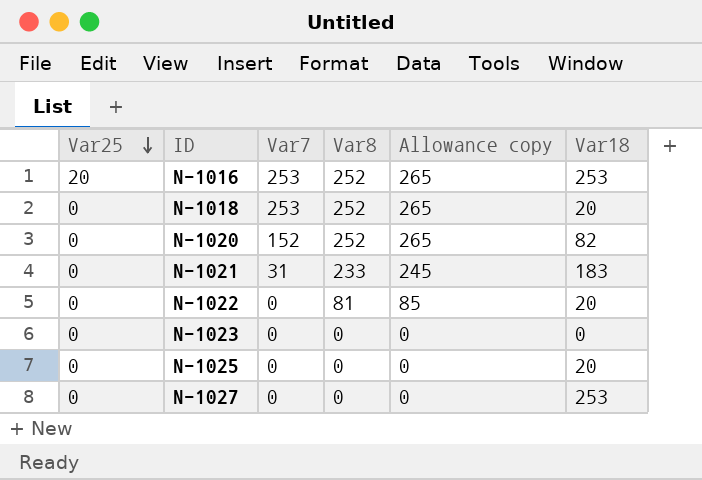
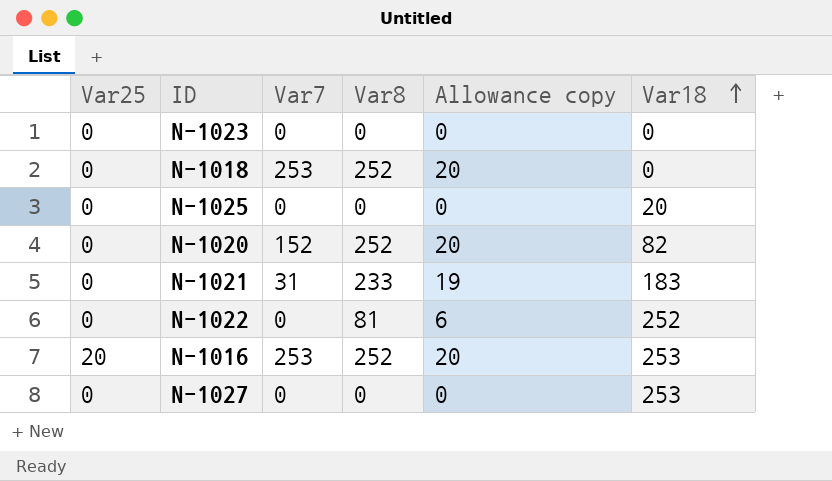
row order: Var25 descending -> Var18 ascending
column Allowance copy | formula: [Var8] * 1.05 -> [Var8] * 0.08
N-1018 | Var18: 20 -> 0
N-1022 | Var18: 20 -> 252

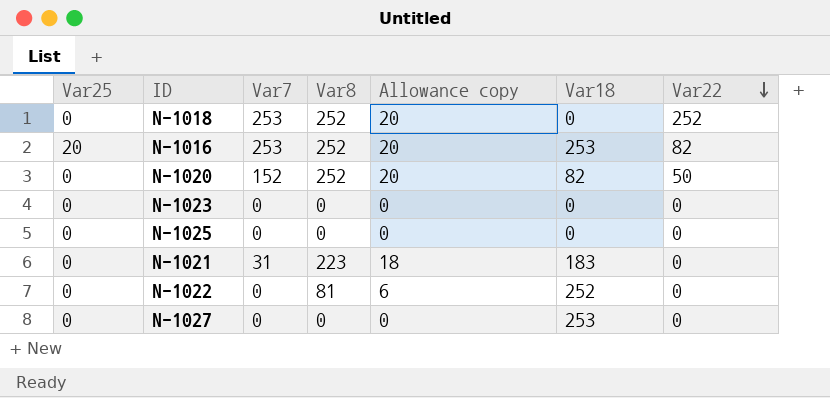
row order: Var18 ascending -> Var22 descending
column Var22 | position: none -> 7
N-1025 | Var18: 20 -> 0
N-1021 | Var8: 233 -> 223
N-1021 | Allowance copy: 19 -> 18

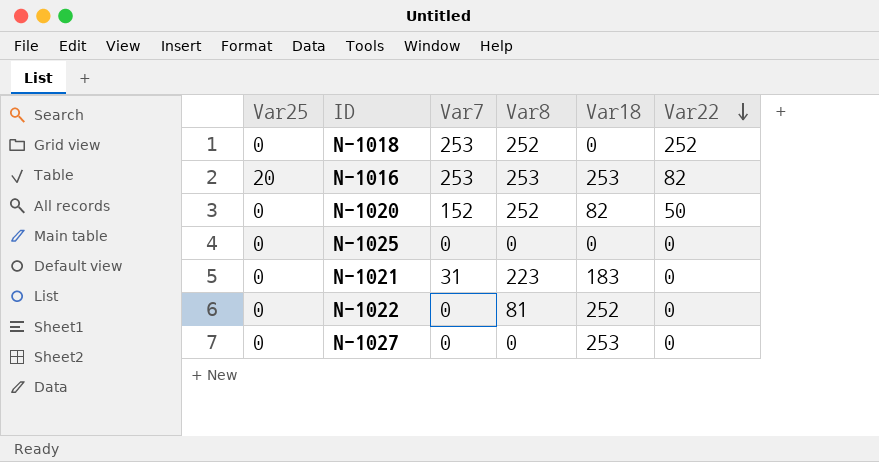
column Allowance copy | formula: [Var8] * 0.08 -> none
row N-1023: 0 | 0 | 0 | 0 | 0 | 0 -> none
N-1016 | Var8: 252 -> 253

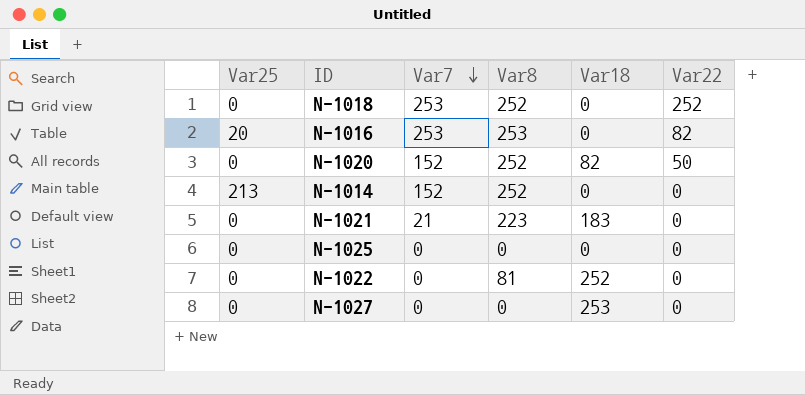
row order: Var22 descending -> Var7 descending
N-1016 | Var18: 253 -> 0
row N-1014: none -> 213 | 152 | 252 | 0 | 0
N-1021 | Var7: 31 -> 21

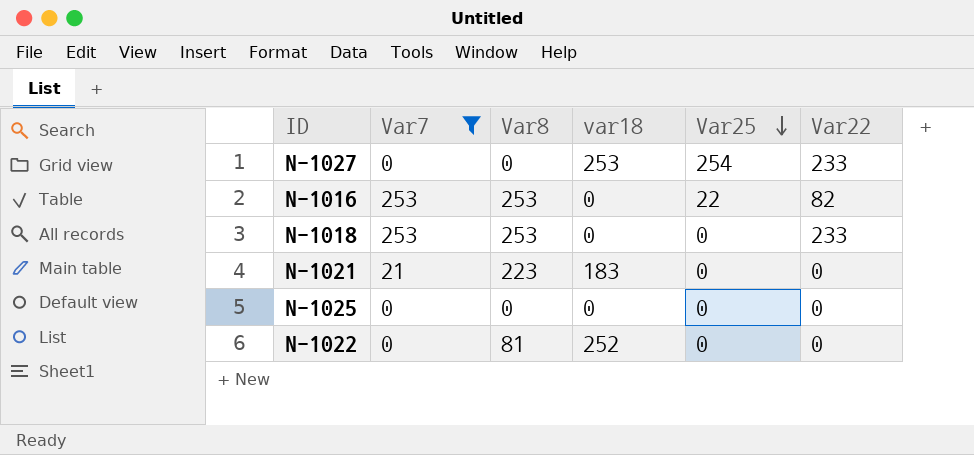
filter: none -> Var7 != 152
row order: Var7 descending -> Var25 descending
column name: Var18 -> var18
column Var25 | position: 1 -> 5
N-1027 | Var25: 0 -> 254
N-1027 | Var22: 0 -> 233
N-1016 | Var25: 20 -> 22
N-1018 | Var8: 252 -> 253
N-1018 | Var22: 252 -> 233

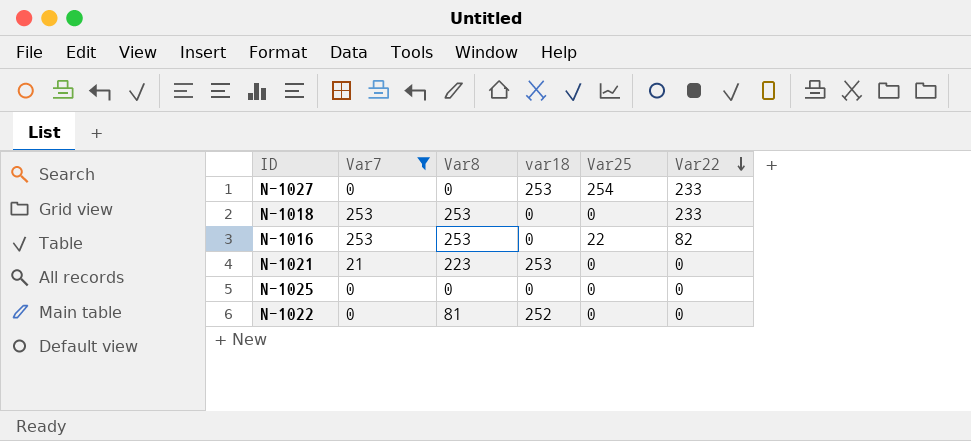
row order: Var25 descending -> Var22 descending
N-1021 | var18: 183 -> 253

